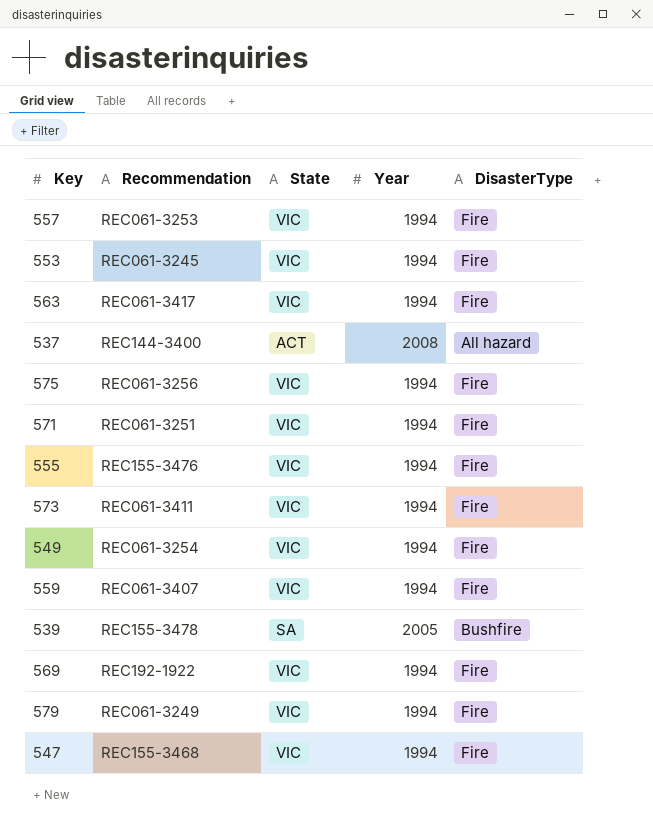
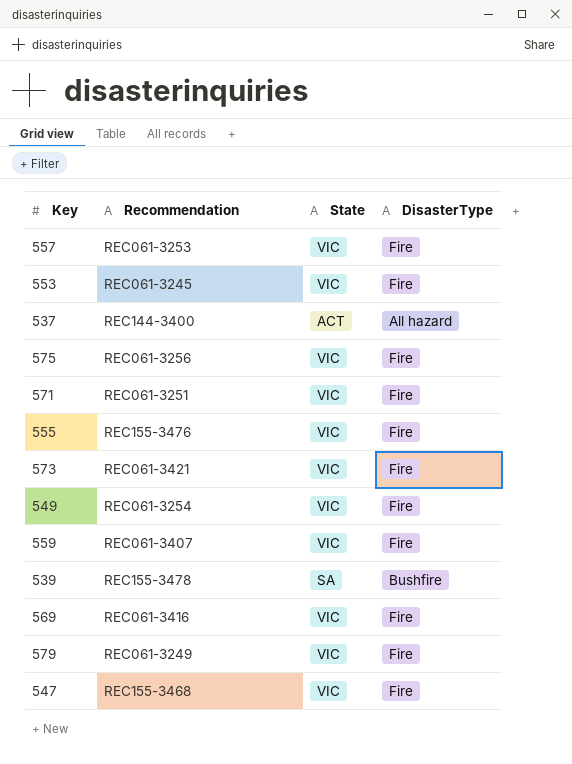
column Year | position: 4 -> none
row 563: REC061-3417 | VIC | 1994 | Fire -> none
573 | Recommendation: REC061-3411 -> REC061-3421
569 | Recommendation: REC192-1922 -> REC061-3416

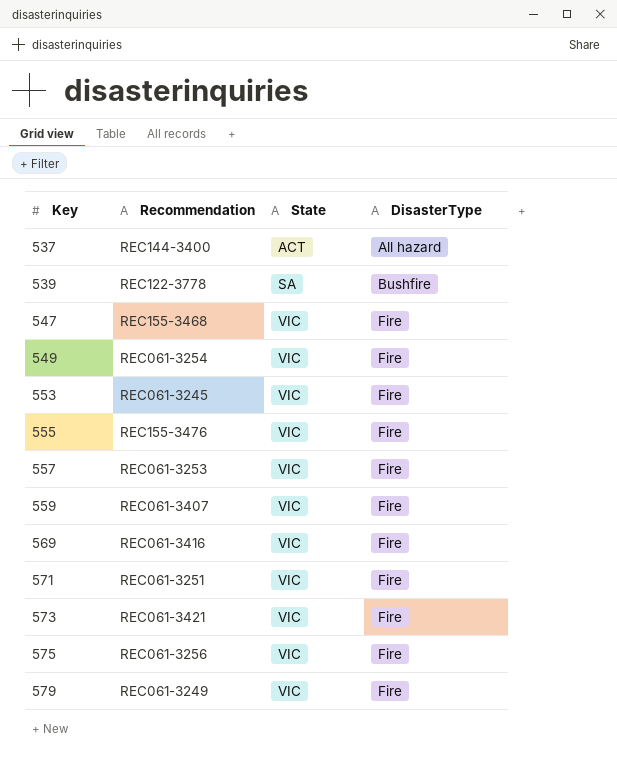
row order: none -> Key ascending
539 | Recommendation: REC155-3478 -> REC122-3778

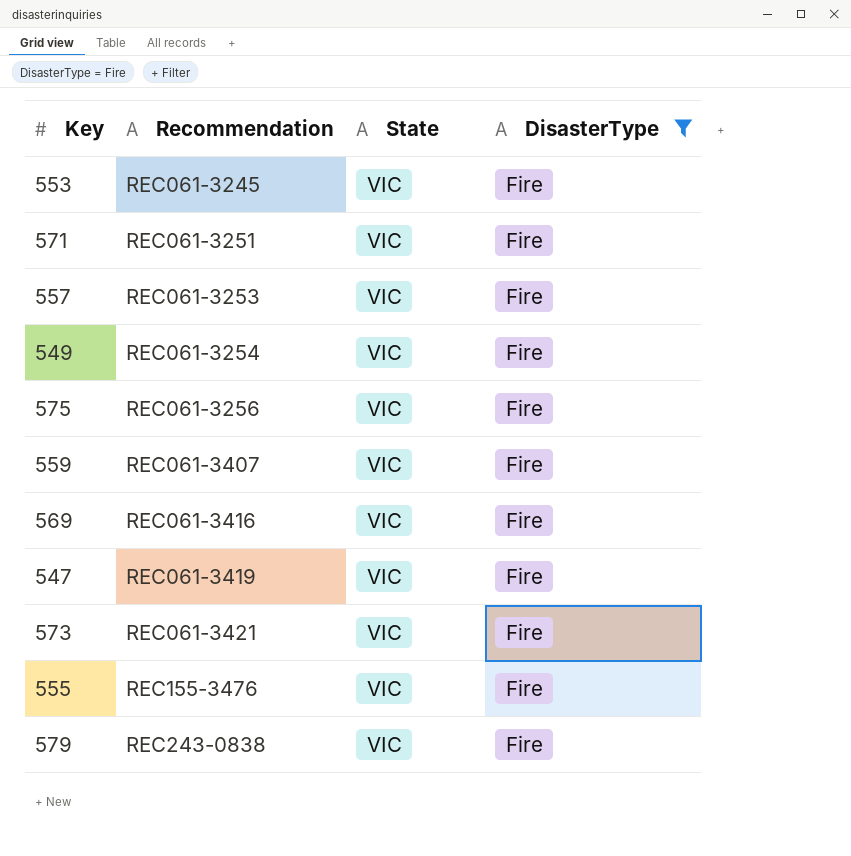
filter: none -> DisasterType = Fire
row order: Key ascending -> Recommendation ascending
547 | Recommendation: REC155-3468 -> REC061-3419
579 | Recommendation: REC061-3249 -> REC243-0838

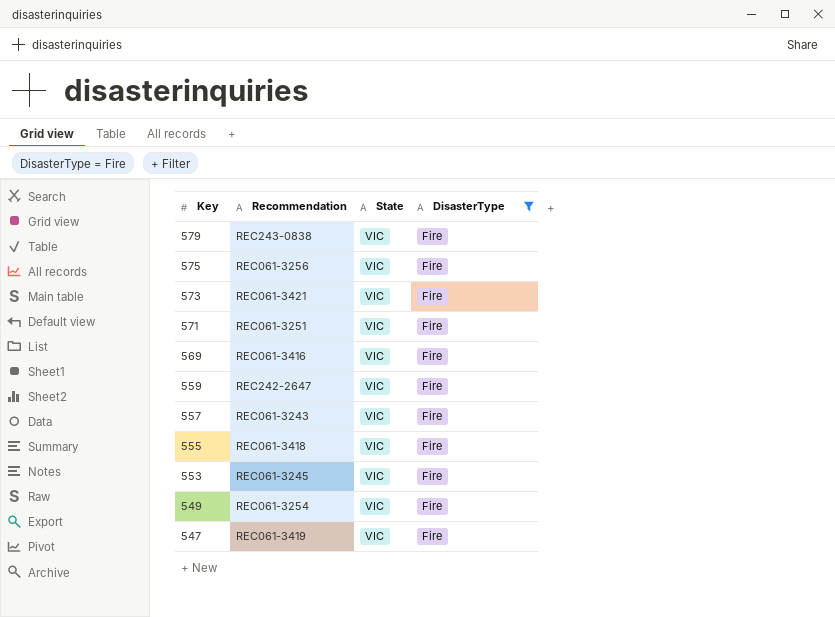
row order: Recommendation ascending -> Key descending
559 | Recommendation: REC061-3407 -> REC242-2647
557 | Recommendation: REC061-3253 -> REC061-3243
555 | Recommendation: REC155-3476 -> REC061-3418

